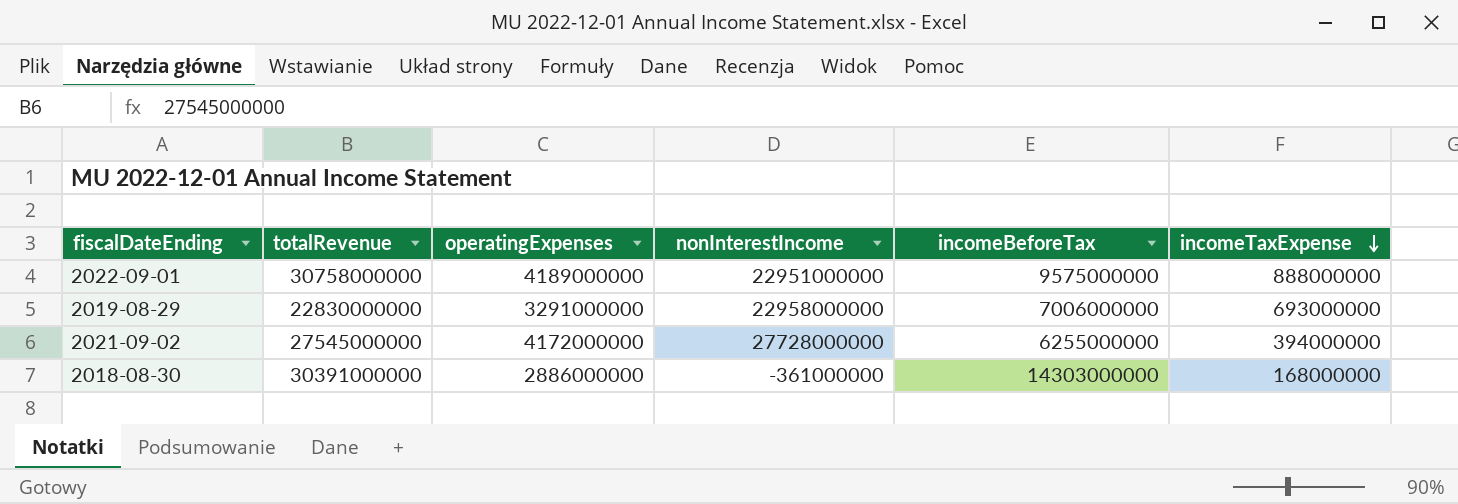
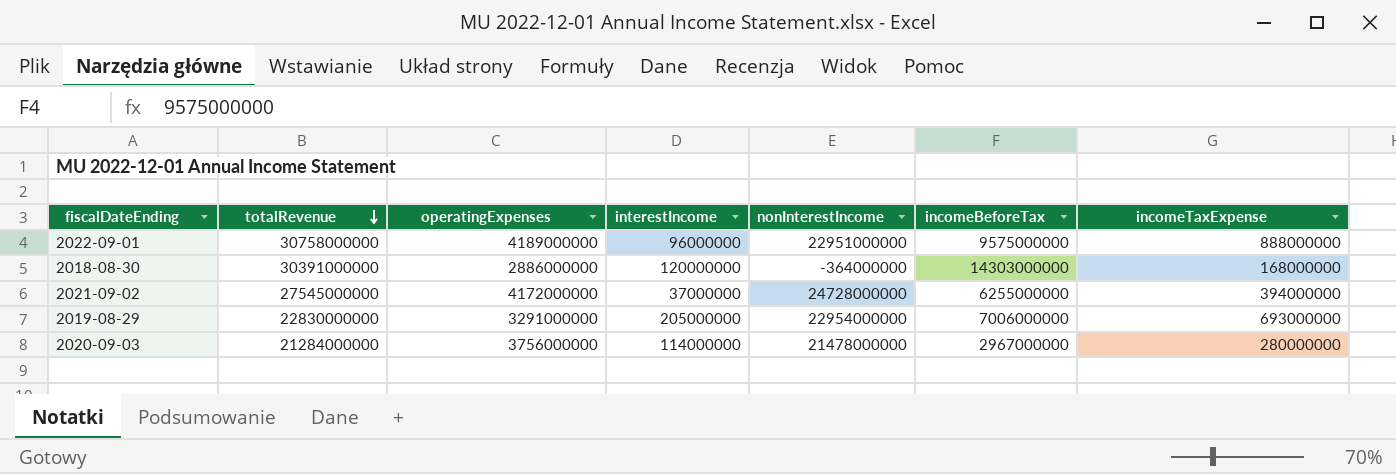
row order: incomeTaxExpense descending -> totalRevenue descending
column interestIncome | position: none -> 4
2018-08-30 | nonInterestIncome: -361000000 -> -364000000
2021-09-02 | nonInterestIncome: 27728000000 -> 24728000000
2019-08-29 | nonInterestIncome: 22958000000 -> 22954000000
row 2020-09-03: none -> 21284000000 | 3756000000 | 114000000 | 21478000000 | 2967000000 | 280000000

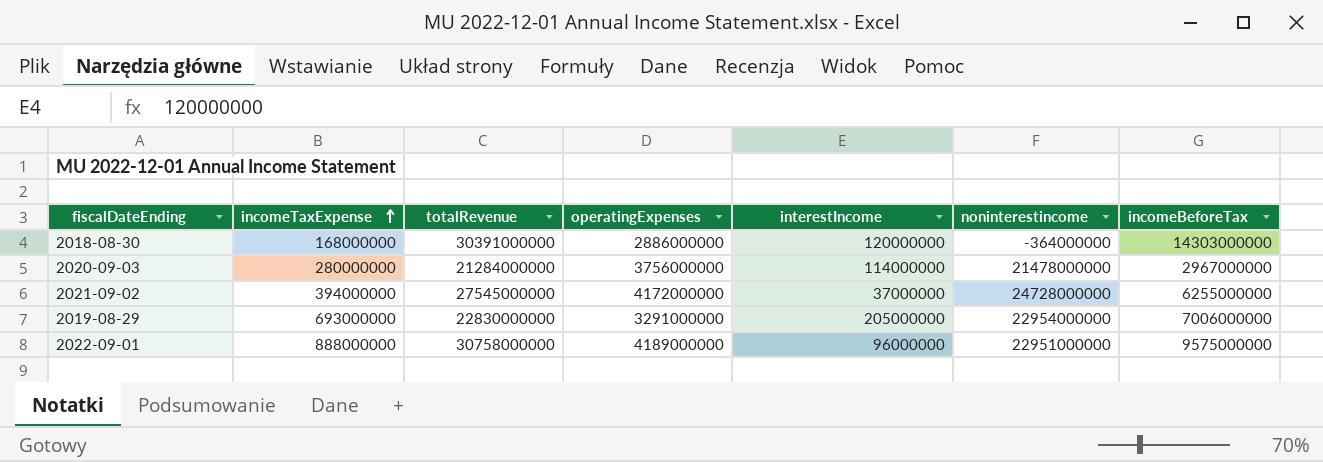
row order: totalRevenue descending -> incomeTaxExpense ascending
column incomeTaxExpense | position: 7 -> 2
column name: nonInterestIncome -> noninterestincome

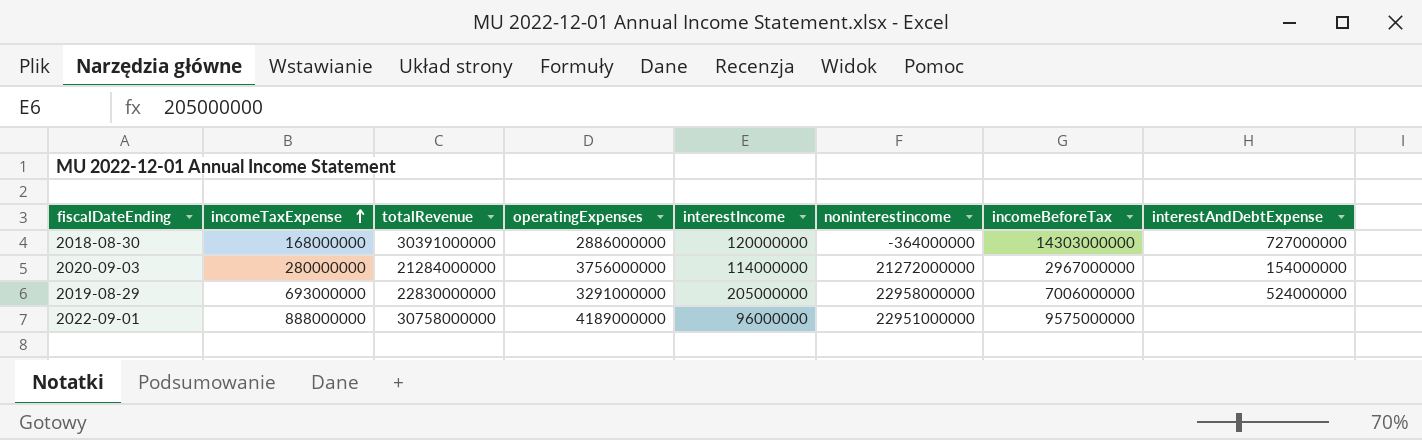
column interestAndDebtExpense | position: none -> 8
row 2021-09-02: 394000000 | 27545000000 | 4172000000 | 37000000 | 24728000000 | 6255000000 -> none
2020-09-03 | noninterestincome: 21478000000 -> 21272000000
2019-08-29 | noninterestincome: 22954000000 -> 22958000000

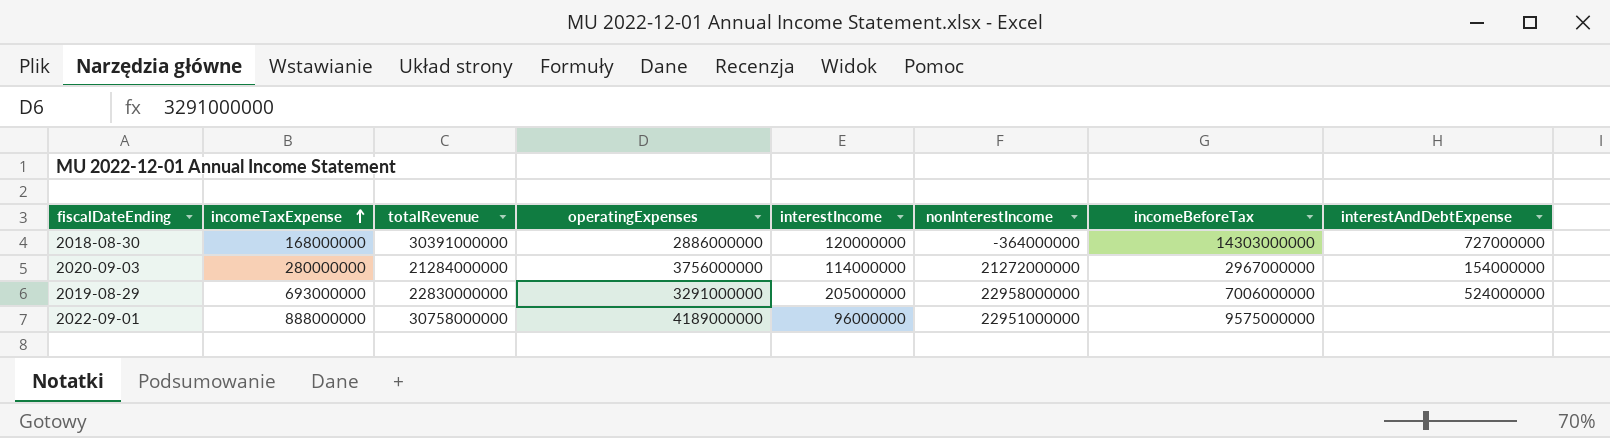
column name: noninterestincome -> nonInterestIncome

